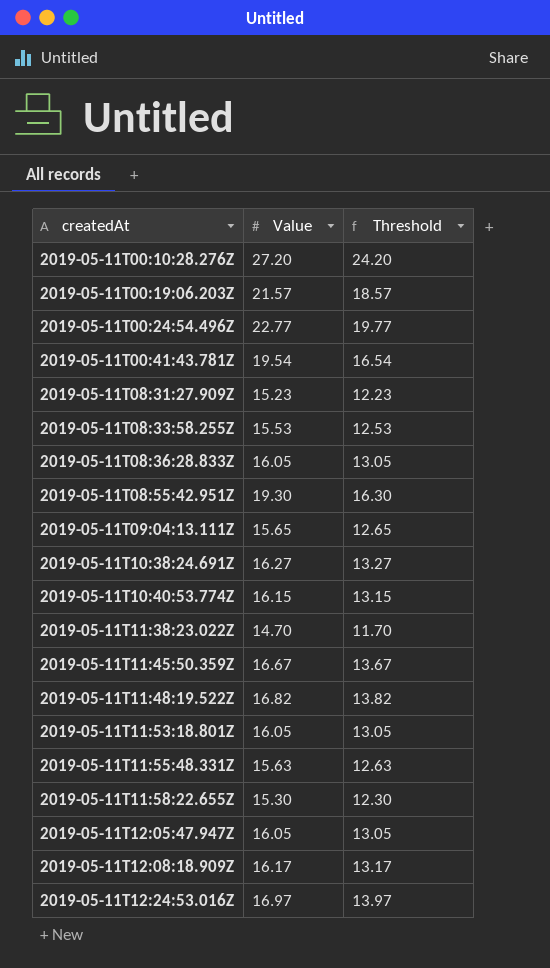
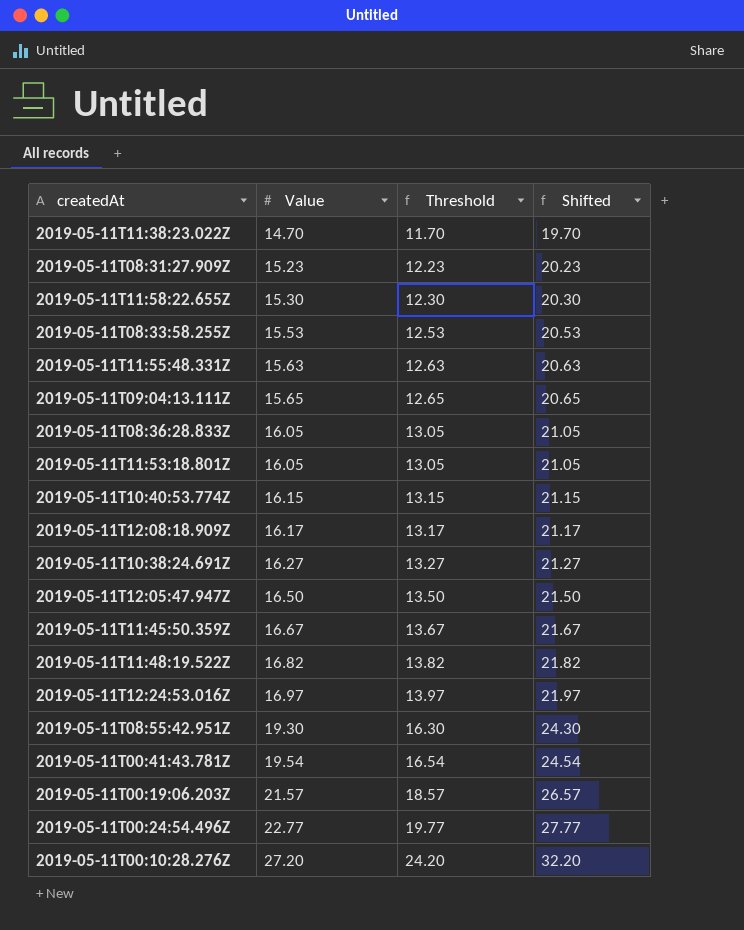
row order: createdAt ascending -> Value ascending
column Shifted | formula: none -> [Value] + 5
2019-05-11T12:05:47.947Z | Value: 16.05 -> 16.50
2019-05-11T12:05:47.947Z | Threshold: 13.05 -> 13.50

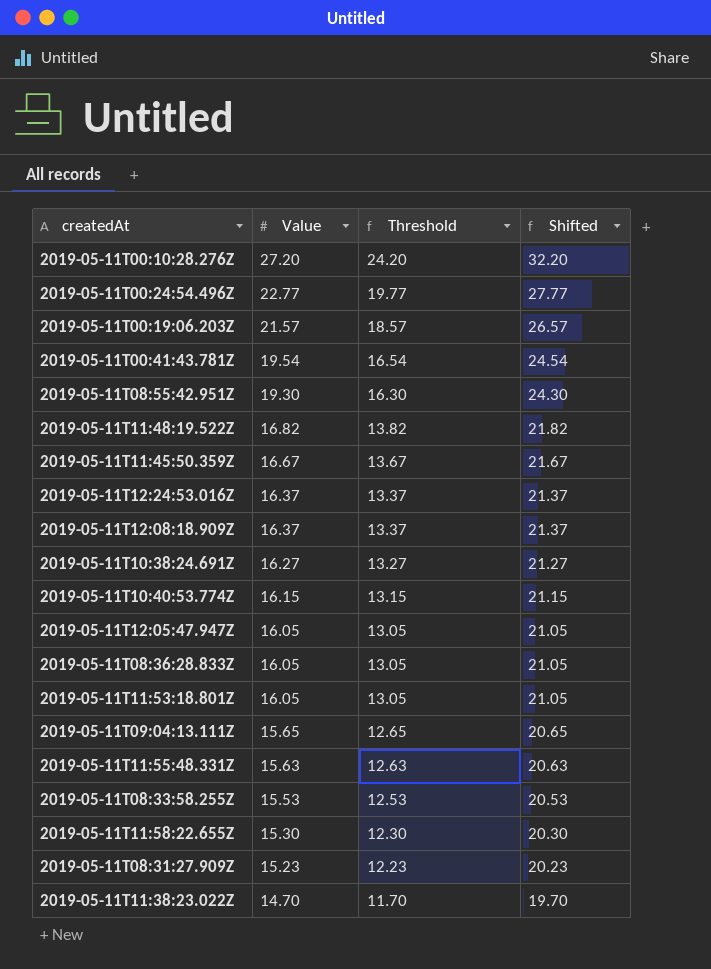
row order: Value ascending -> Value descending
2019-05-11T12:24:53.016Z | Value: 16.97 -> 16.37
2019-05-11T12:24:53.016Z | Threshold: 13.97 -> 13.37
2019-05-11T12:24:53.016Z | Shifted: 21.97 -> 21.37
2019-05-11T12:08:18.909Z | Value: 16.17 -> 16.37
2019-05-11T12:08:18.909Z | Threshold: 13.17 -> 13.37
2019-05-11T12:08:18.909Z | Shifted: 21.17 -> 21.37
2019-05-11T12:05:47.947Z | Value: 16.50 -> 16.05
2019-05-11T12:05:47.947Z | Threshold: 13.50 -> 13.05
2019-05-11T12:05:47.947Z | Shifted: 21.50 -> 21.05

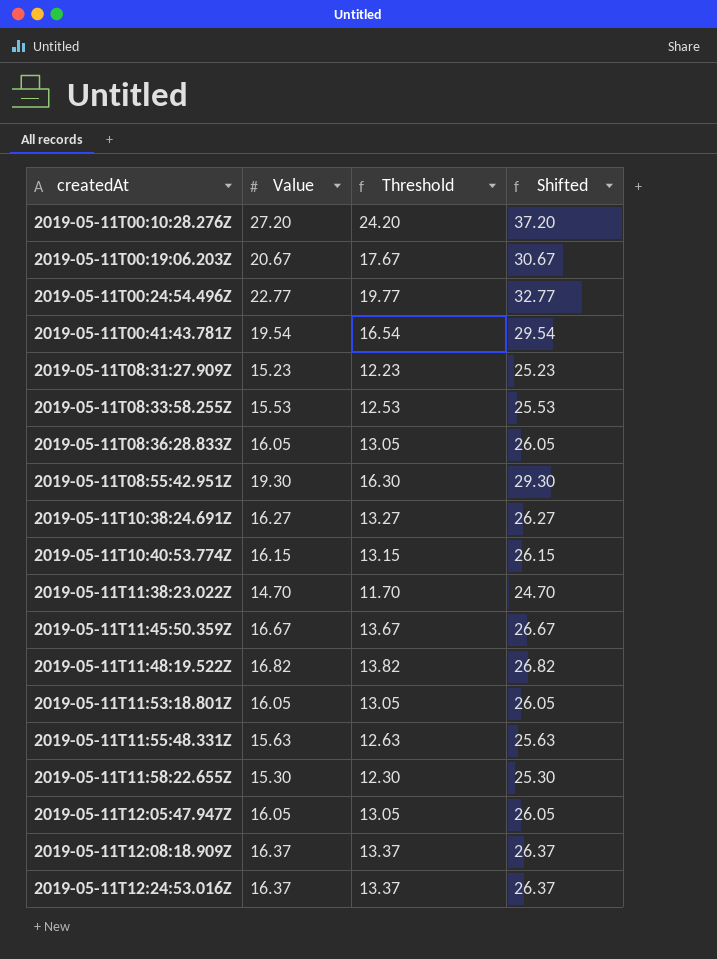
row order: Value descending -> createdAt ascending
column Shifted | formula: [Value] + 5 -> [Value] + 10
row 2019-05-11T09:04:13.111Z: 15.65 | 12.65 | 20.65 -> none
2019-05-11T00:19:06.203Z | Value: 21.57 -> 20.67
2019-05-11T00:19:06.203Z | Threshold: 18.57 -> 17.67

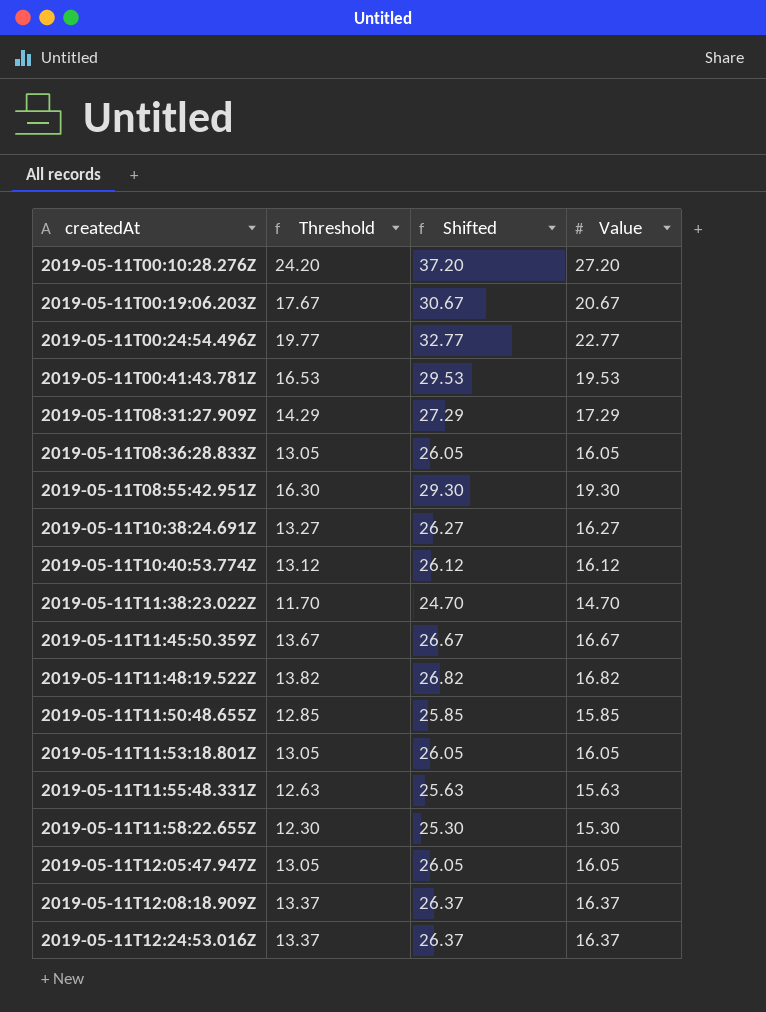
column Value | position: 2 -> 4
row 2019-05-11T08:33:58.255Z: 15.53 | 12.53 | 25.53 -> none
2019-05-11T00:41:43.781Z | Threshold: 16.54 -> 16.53
2019-05-11T00:41:43.781Z | Shifted: 29.54 -> 29.53
2019-05-11T00:41:43.781Z | Value: 19.54 -> 19.53
2019-05-11T08:31:27.909Z | Threshold: 12.23 -> 14.29
2019-05-11T08:31:27.909Z | Shifted: 25.23 -> 27.29
2019-05-11T08:31:27.909Z | Value: 15.23 -> 17.29
2019-05-11T10:40:53.774Z | Threshold: 13.15 -> 13.12
2019-05-11T10:40:53.774Z | Shifted: 26.15 -> 26.12
2019-05-11T10:40:53.774Z | Value: 16.15 -> 16.12
row 2019-05-11T11:50:48.655Z: none -> 12.85 | 25.85 | 15.85

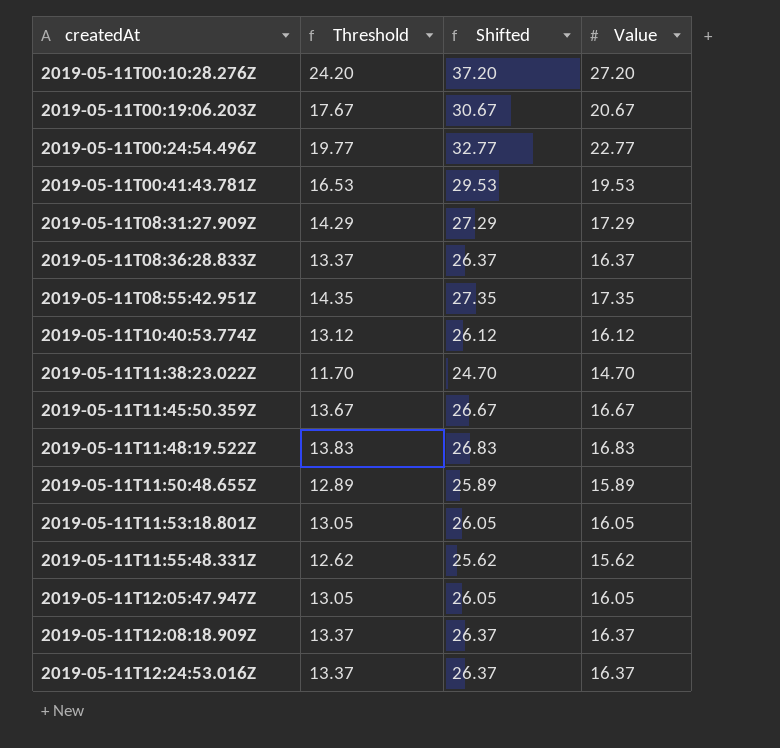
row 2019-05-11T10:38:24.691Z: 13.27 | 26.27 | 16.27 -> none
row 2019-05-11T11:58:22.655Z: 12.30 | 25.30 | 15.30 -> none
2019-05-11T08:36:28.833Z | Threshold: 13.05 -> 13.37
2019-05-11T08:36:28.833Z | Shifted: 26.05 -> 26.37
2019-05-11T08:36:28.833Z | Value: 16.05 -> 16.37
2019-05-11T08:55:42.951Z | Threshold: 16.30 -> 14.35
2019-05-11T08:55:42.951Z | Shifted: 29.30 -> 27.35
2019-05-11T08:55:42.951Z | Value: 19.30 -> 17.35
2019-05-11T11:48:19.522Z | Threshold: 13.82 -> 13.83
2019-05-11T11:48:19.522Z | Shifted: 26.82 -> 26.83
2019-05-11T11:48:19.522Z | Value: 16.82 -> 16.83
2019-05-11T11:50:48.655Z | Threshold: 12.85 -> 12.89
2019-05-11T11:50:48.655Z | Shifted: 25.85 -> 25.89
2019-05-11T11:50:48.655Z | Value: 15.85 -> 15.89
2019-05-11T11:55:48.331Z | Threshold: 12.63 -> 12.62
2019-05-11T11:55:48.331Z | Shifted: 25.63 -> 25.62
2019-05-11T11:55:48.331Z | Value: 15.63 -> 15.62

